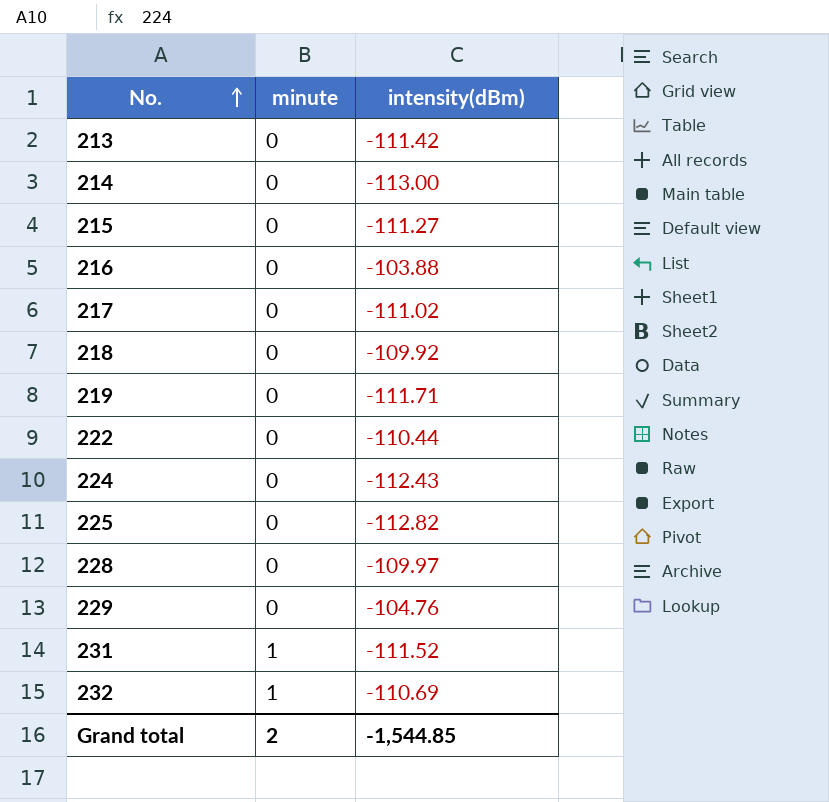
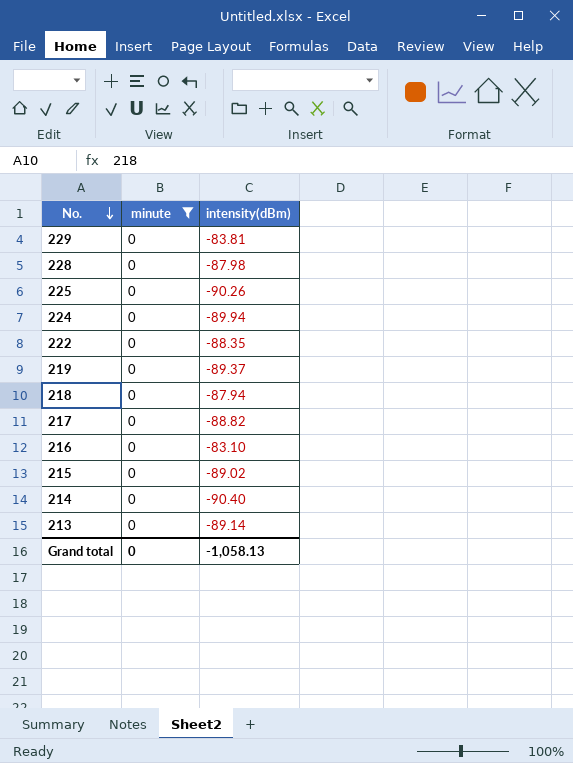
filter: none -> minute = 0
row order: No. ascending -> No. descending
229 | intensity(dBm): -104.76 -> -83.81
228 | intensity(dBm): -109.97 -> -87.98
225 | intensity(dBm): -112.82 -> -90.26
224 | intensity(dBm): -112.43 -> -89.94
222 | intensity(dBm): -110.44 -> -88.35
219 | intensity(dBm): -111.71 -> -89.37
218 | intensity(dBm): -109.92 -> -87.94
217 | intensity(dBm): -111.02 -> -88.82
216 | intensity(dBm): -103.88 -> -83.10
215 | intensity(dBm): -111.27 -> -89.02
214 | intensity(dBm): -113.00 -> -90.40
213 | intensity(dBm): -111.42 -> -89.14
Grand total | minute: 2 -> 0
Grand total | intensity(dBm): -1,544.85 -> -1,058.13

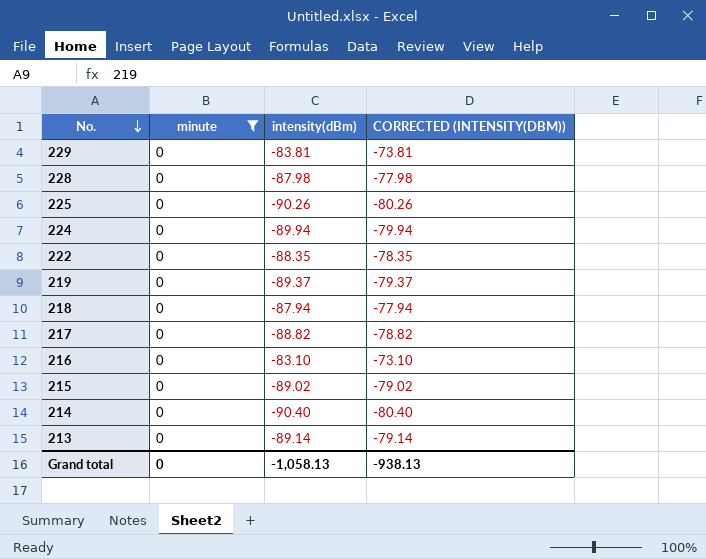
column CORRECTED (INTENSITY(DBM)) | formula: none -> [intensity(dBm)] + 10

